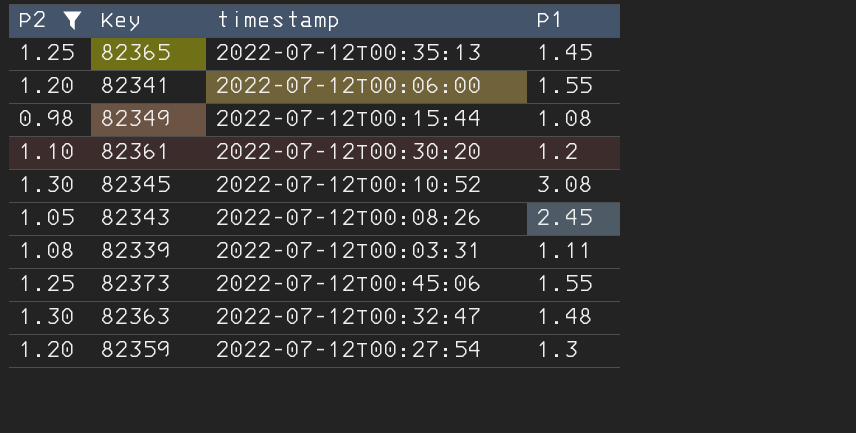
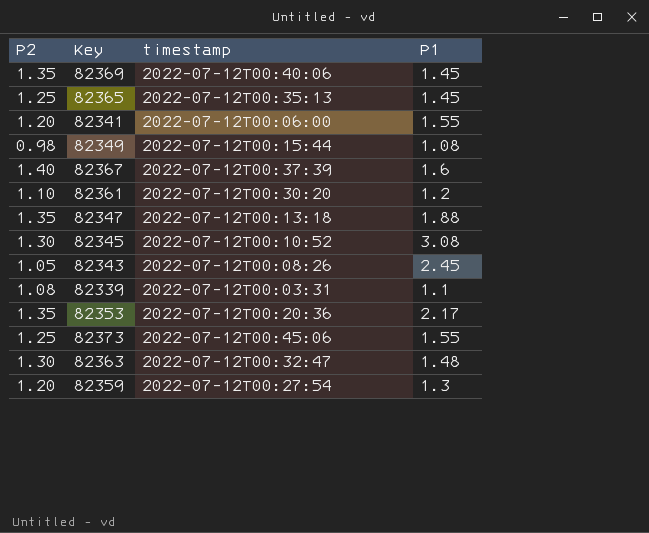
filter: P2 <= 1.30 -> none
82339 | P1: 1.11 -> 1.1

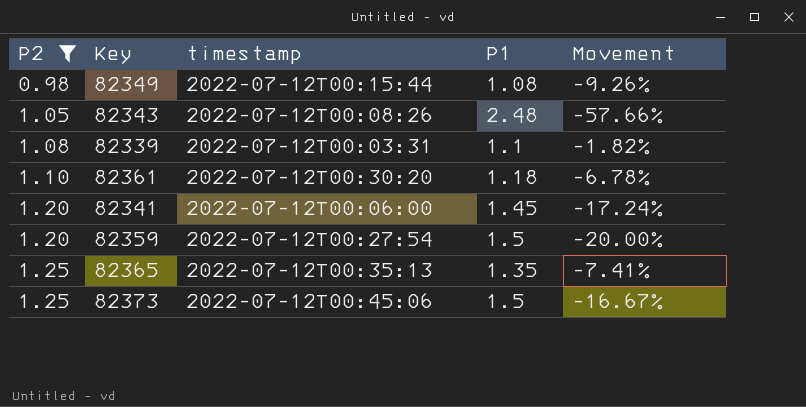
filter: none -> P2 <= 1.25
row order: none -> P2 ascending
column Movement | formula: none -> ([P2] - [P1]) / [P1]
82343 | P1: 2.45 -> 2.48
82361 | P1: 1.2 -> 1.18
82341 | P1: 1.55 -> 1.45
82359 | P1: 1.3 -> 1.5
82365 | P1: 1.45 -> 1.35
82373 | P1: 1.55 -> 1.5

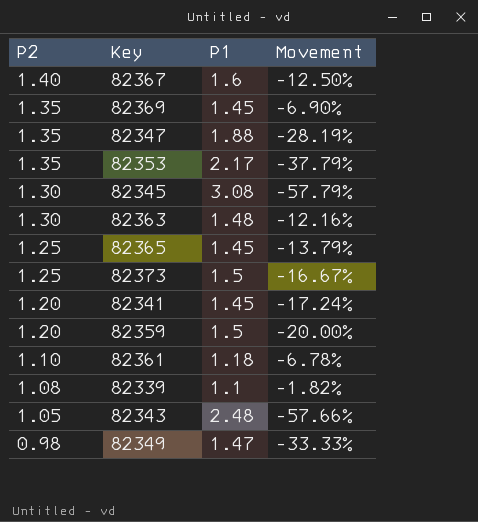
filter: P2 <= 1.25 -> none
row order: P2 ascending -> P2 descending
column timestamp | position: 3 -> none
82365 | P1: 1.35 -> 1.45
82365 | Movement: -7.41% -> -13.79%
82349 | P1: 1.08 -> 1.47
82349 | Movement: -9.26% -> -33.33%

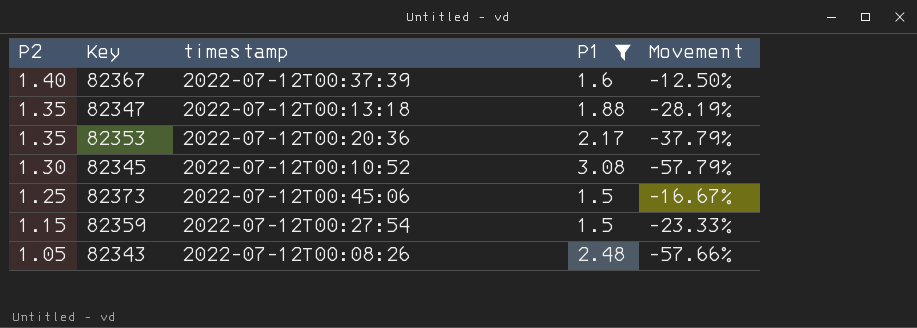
filter: none -> P1 >= 1.5
column timestamp | position: none -> 3
82359 | P2: 1.20 -> 1.15
82359 | Movement: -20.00% -> -23.33%

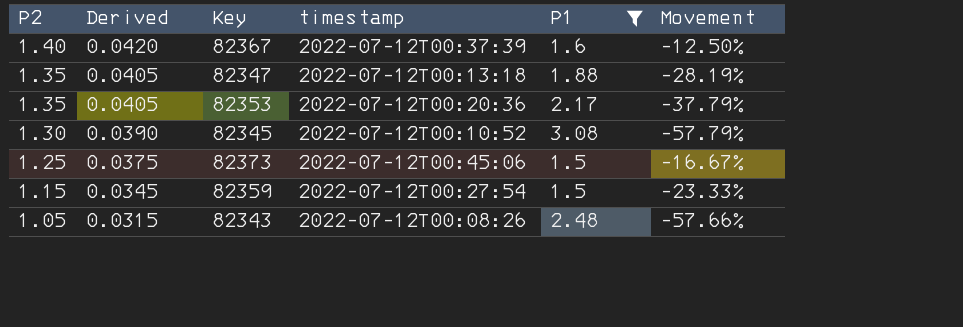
column Derived | formula: none -> [P2] * 0.03

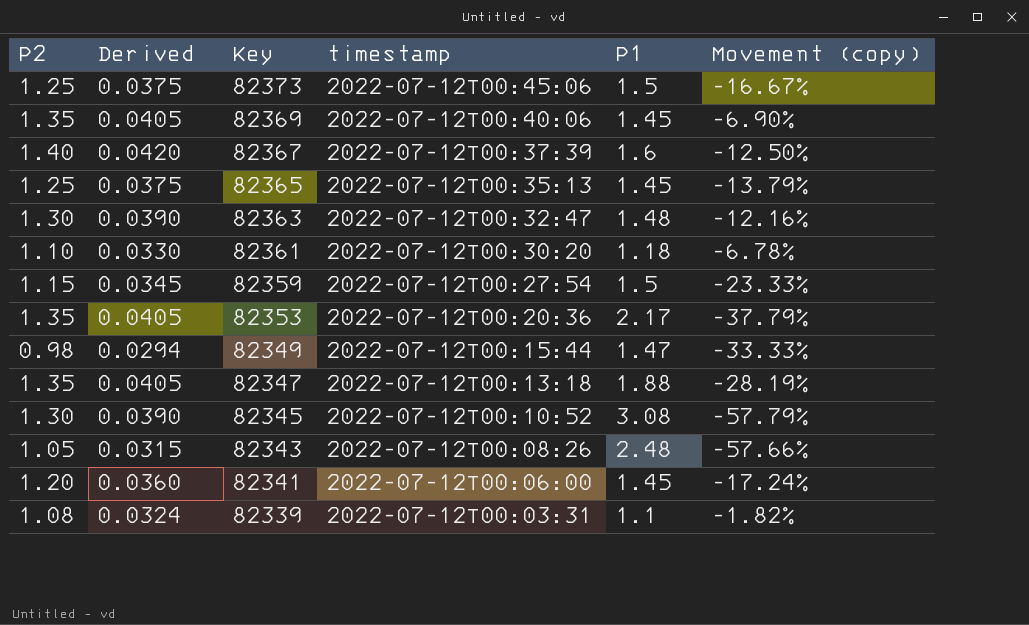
filter: P1 >= 1.5 -> none
row order: P2 descending -> Key descending
column name: Movement -> Movement (copy)

